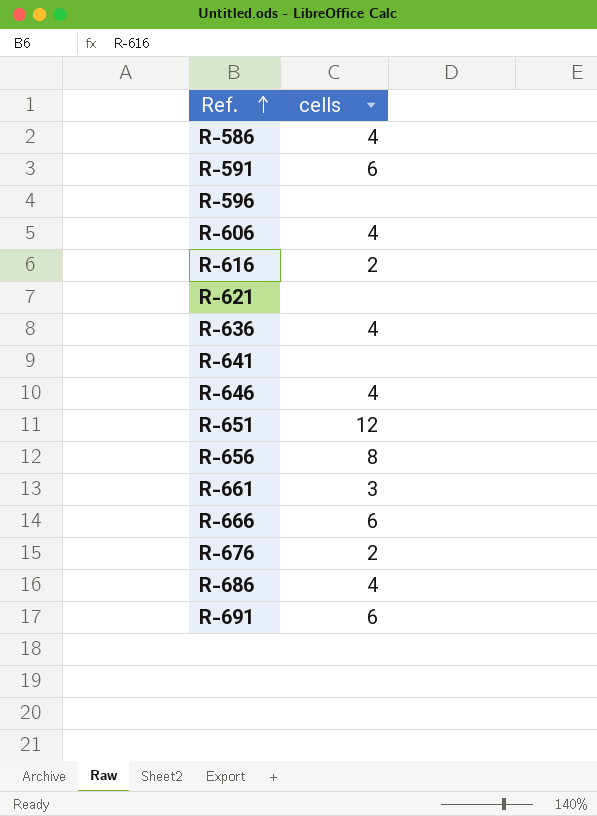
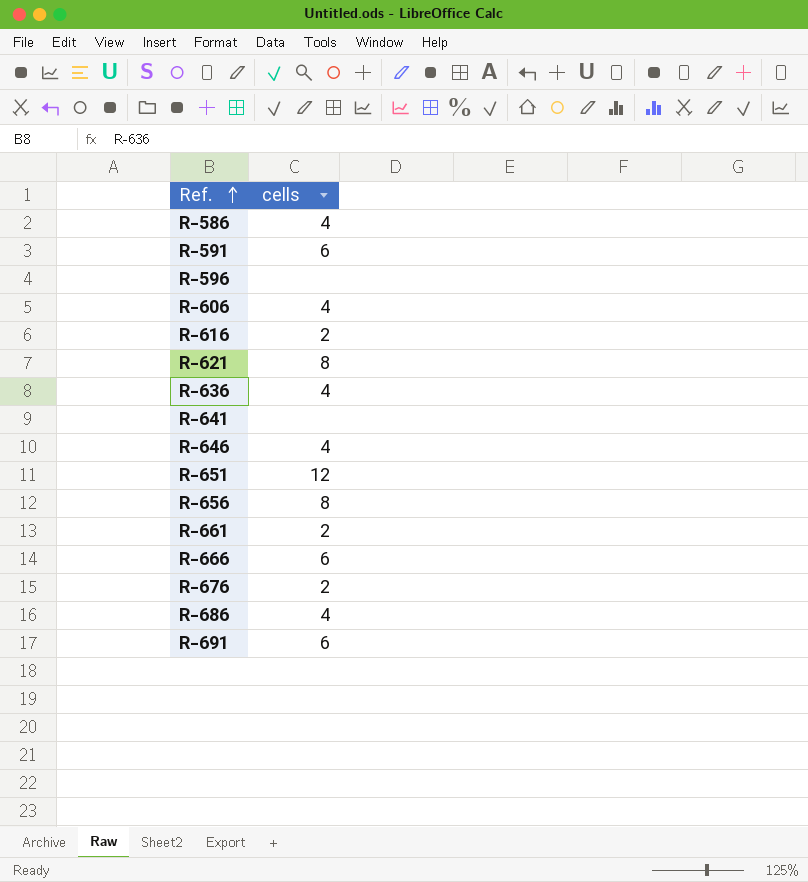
R-621 | cells: none -> 8
R-661 | cells: 3 -> 2

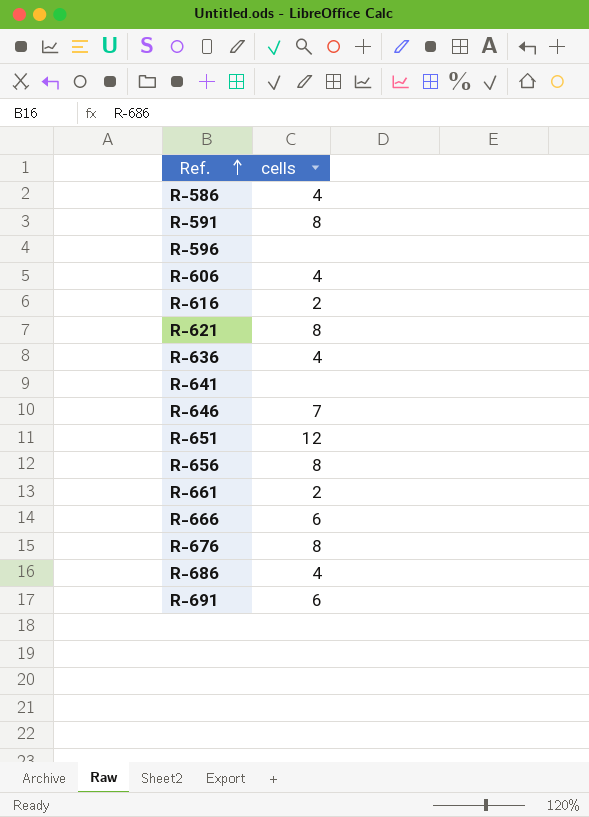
R-591 | cells: 6 -> 8
R-646 | cells: 4 -> 7
R-676 | cells: 2 -> 8

